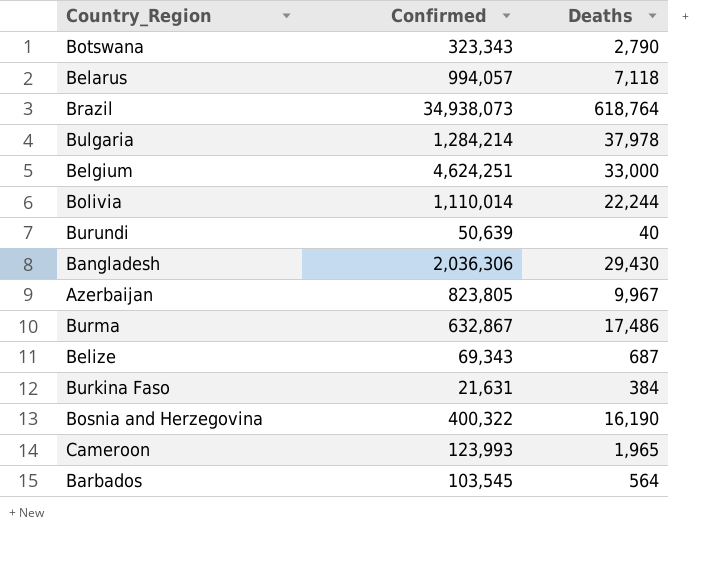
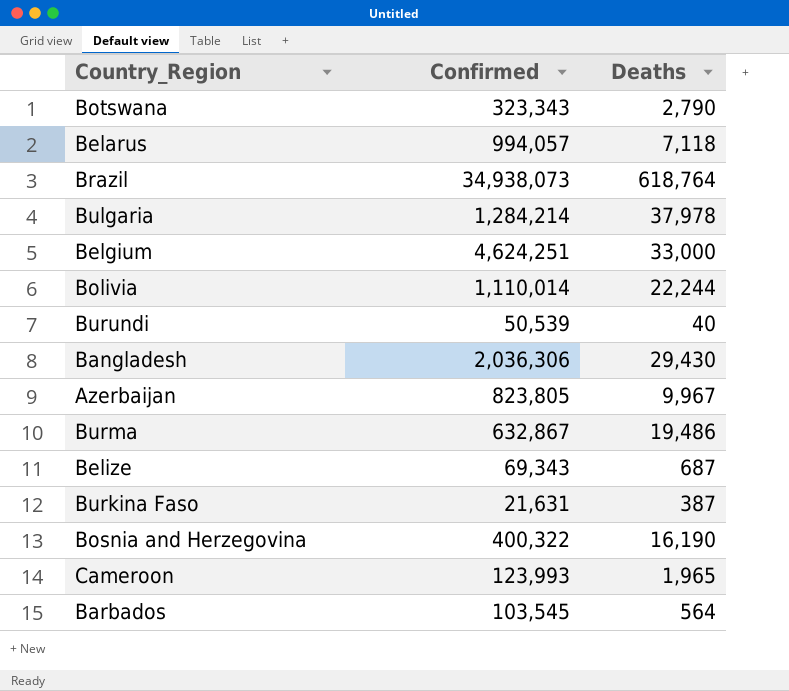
Burundi | Confirmed: 50,639 -> 50,539
Burma | Deaths: 17,486 -> 19,486
Burkina Faso | Deaths: 384 -> 387

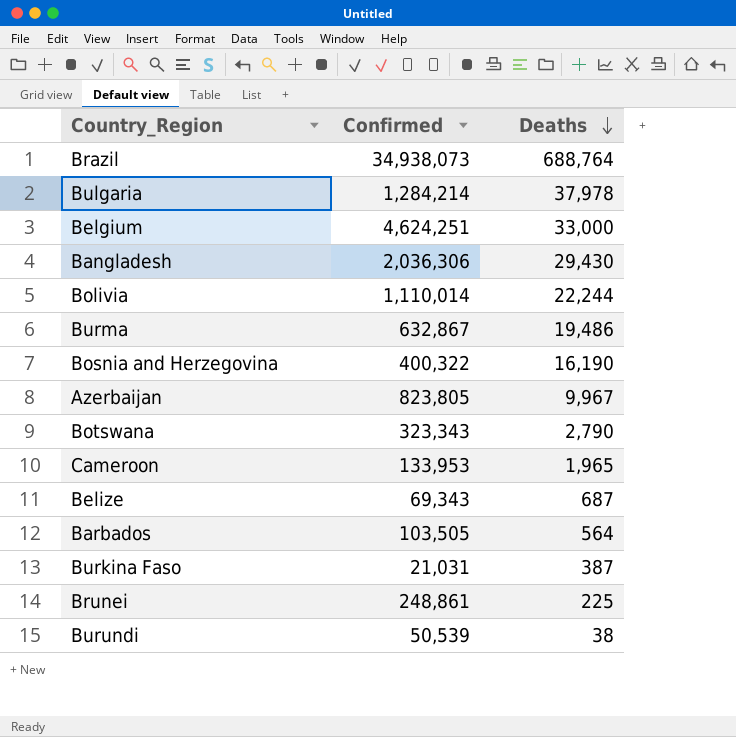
row order: none -> Deaths descending
row Belarus: 994,057 | 7,118 -> none
Brazil | Deaths: 618,764 -> 688,764
Cameroon | Confirmed: 123,993 -> 133,953
Barbados | Confirmed: 103,545 -> 103,505
Burkina Faso | Confirmed: 21,631 -> 21,031
row Brunei: none -> 248,861 | 225
Burundi | Deaths: 40 -> 38

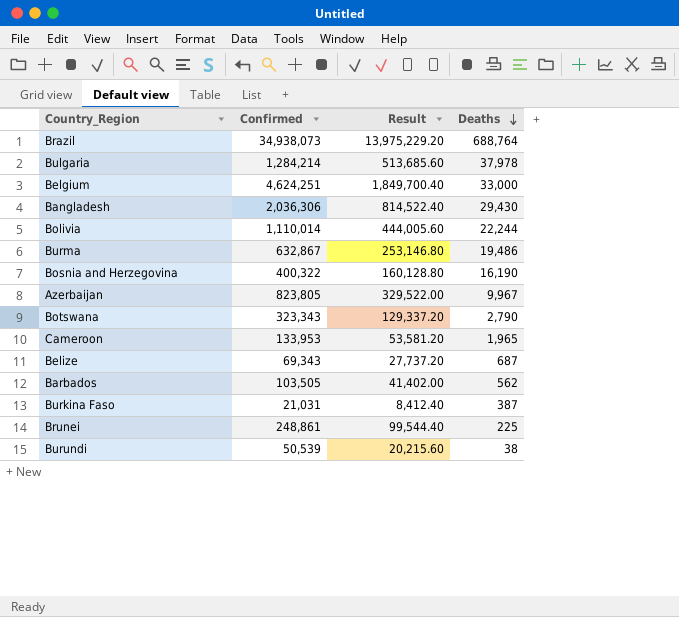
column Result | formula: none -> [Confirmed] * 0.4
Barbados | Deaths: 564 -> 562

